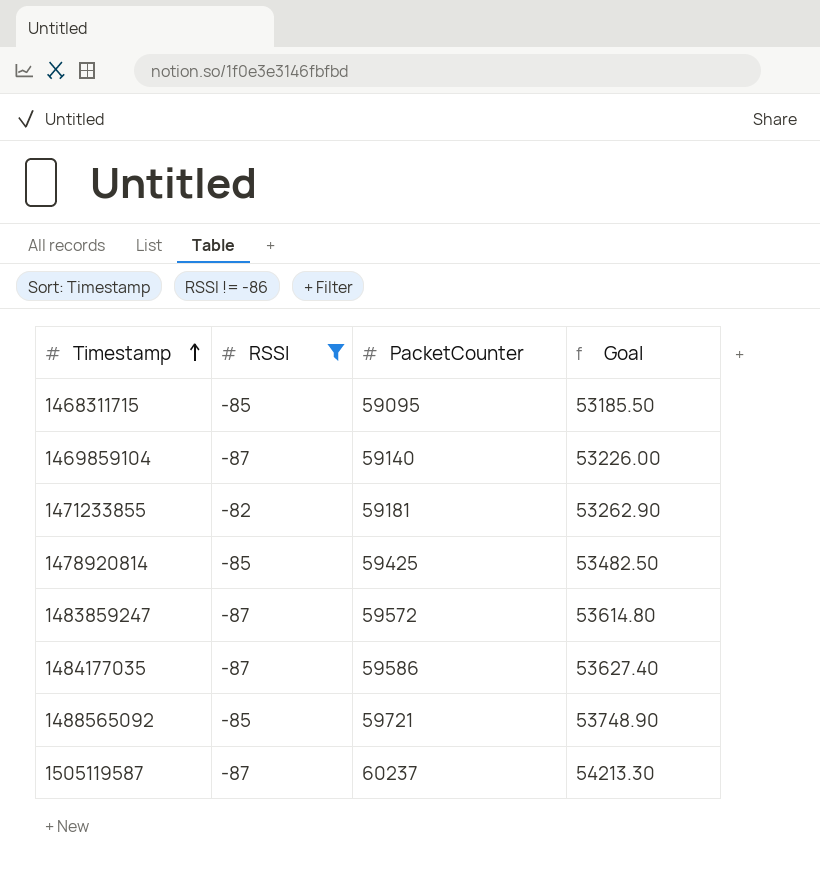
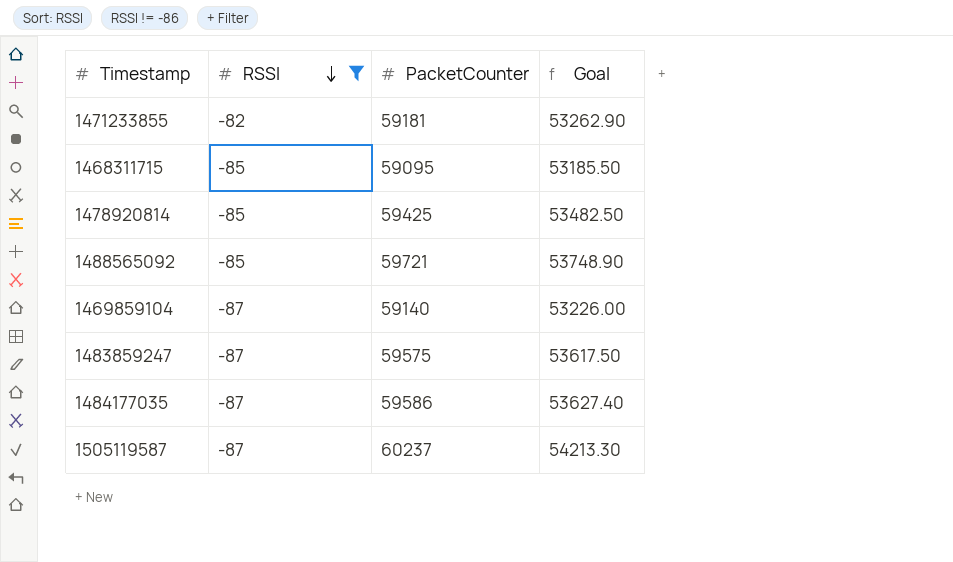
row order: Timestamp ascending -> RSSI descending
1483859247 | PacketCounter: 59572 -> 59575
1483859247 | Goal: 53614.80 -> 53617.50

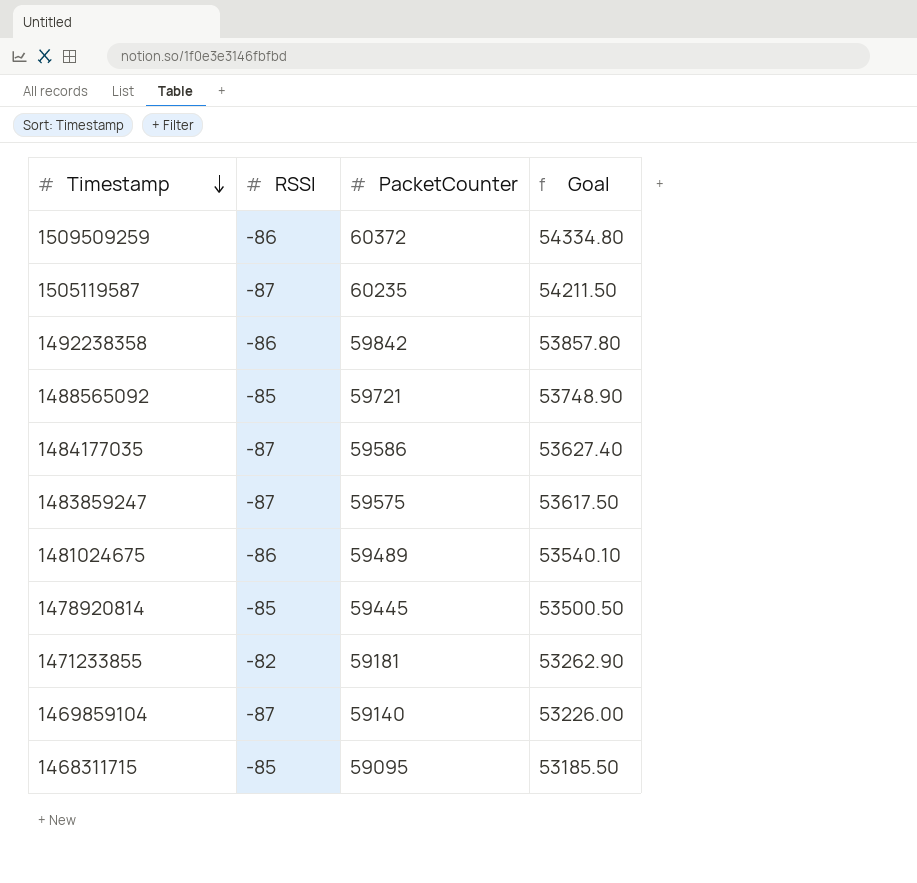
filter: RSSI != -86 -> none
row order: RSSI descending -> Timestamp descending
1505119587 | PacketCounter: 60237 -> 60235
1505119587 | Goal: 54213.30 -> 54211.50
1478920814 | PacketCounter: 59425 -> 59445
1478920814 | Goal: 53482.50 -> 53500.50

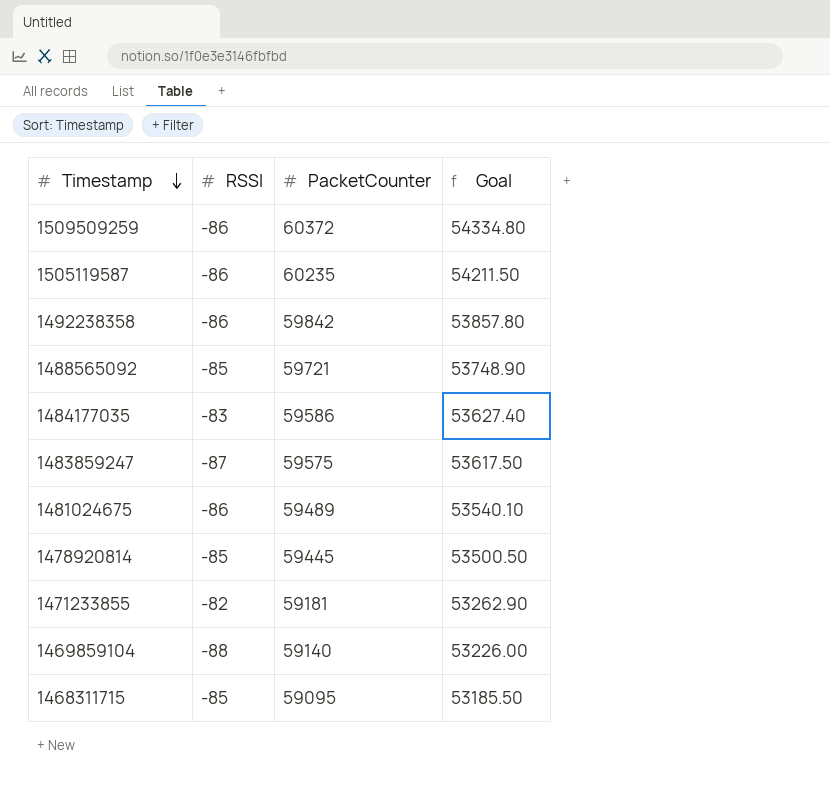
1505119587 | RSSI: -87 -> -86
1484177035 | RSSI: -87 -> -83
1469859104 | RSSI: -87 -> -88

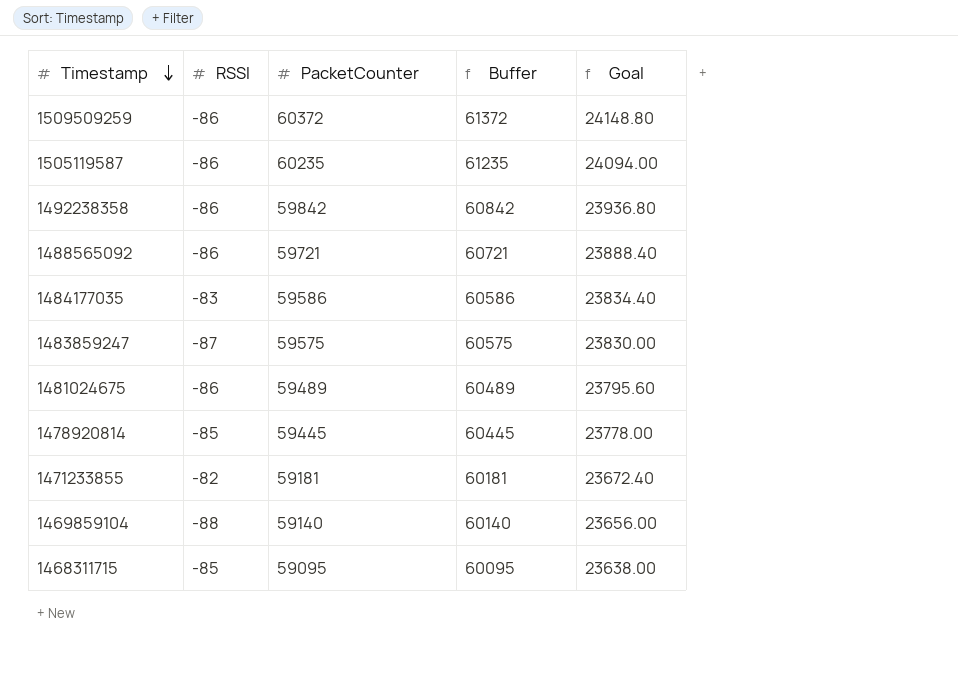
column Buffer | formula: none -> [PacketCounter] + 1000
column Goal | formula: [PacketCounter] * 0.9 -> [PacketCounter] * 0.4
1488565092 | RSSI: -85 -> -86

